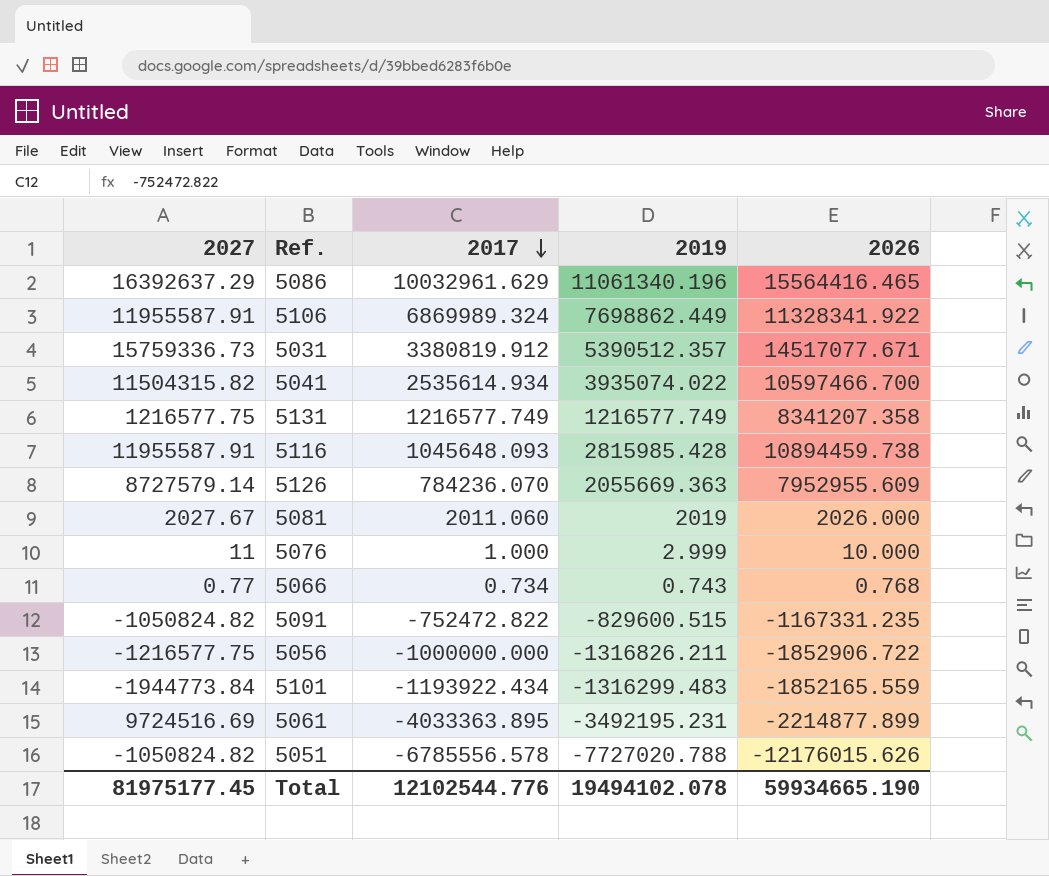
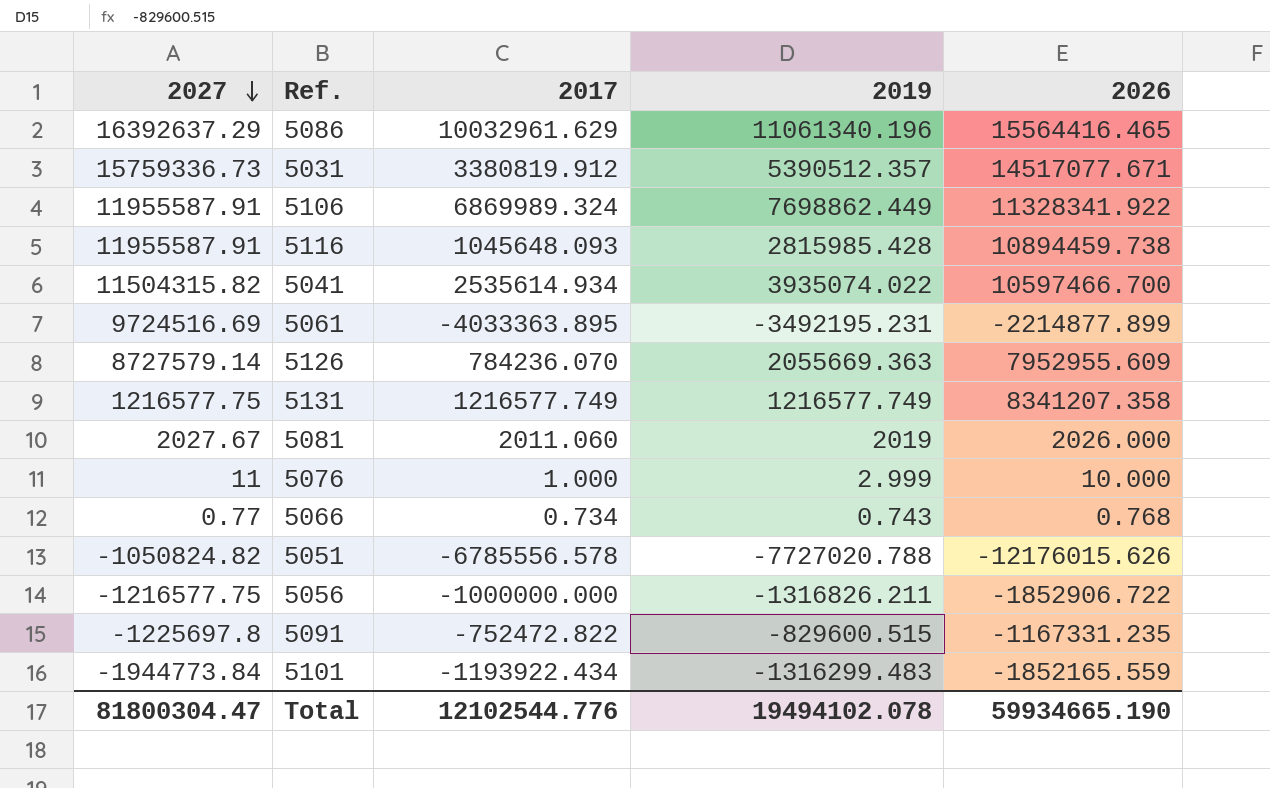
row order: 2017 descending -> 2027 descending
5091 | 2027: -1050824.82 -> -1225697.8
Total | 2027: 81975177.45 -> 81800304.47

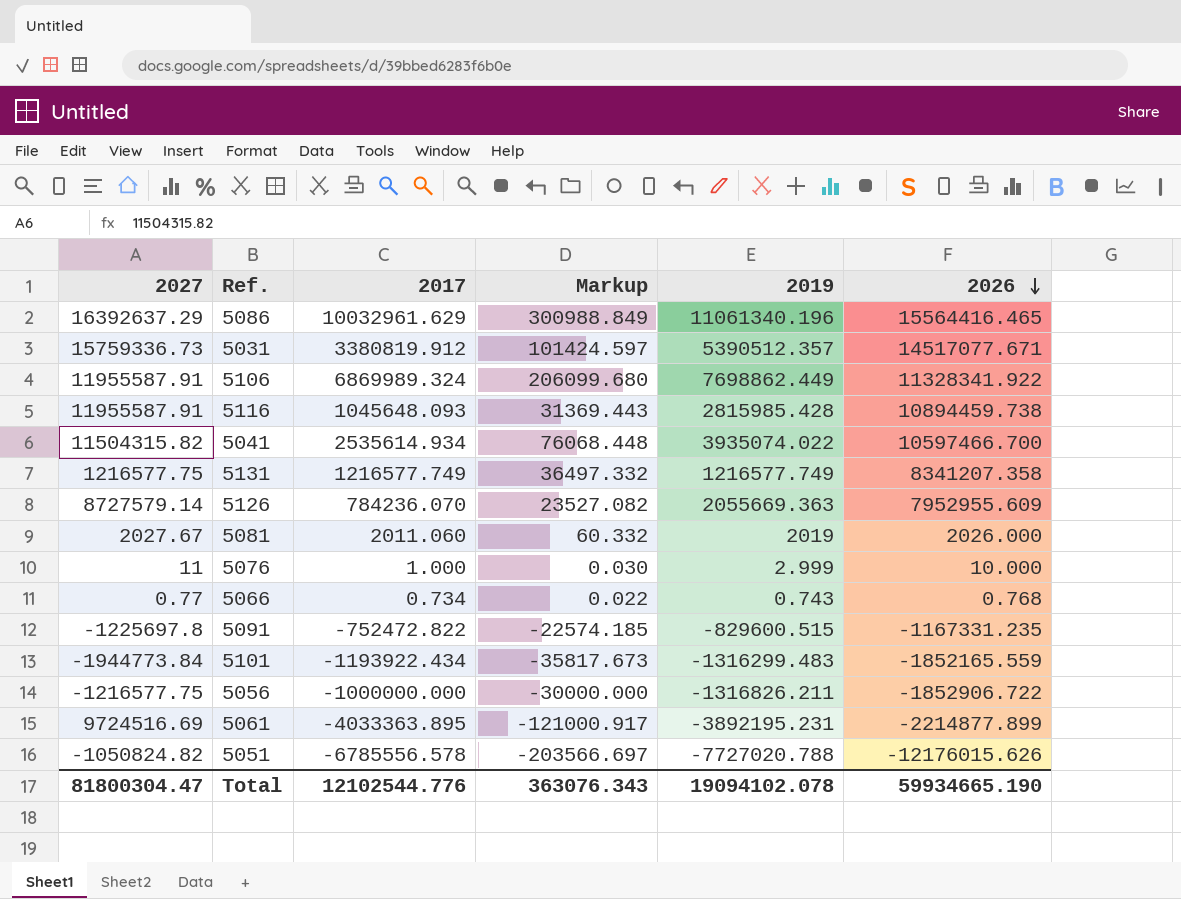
row order: 2027 descending -> 2026 descending
column Markup | formula: none -> [2017] * 0.03
5061 | 2019: -3492195.231 -> -3892195.231
Total | 2019: 19494102.078 -> 19094102.078

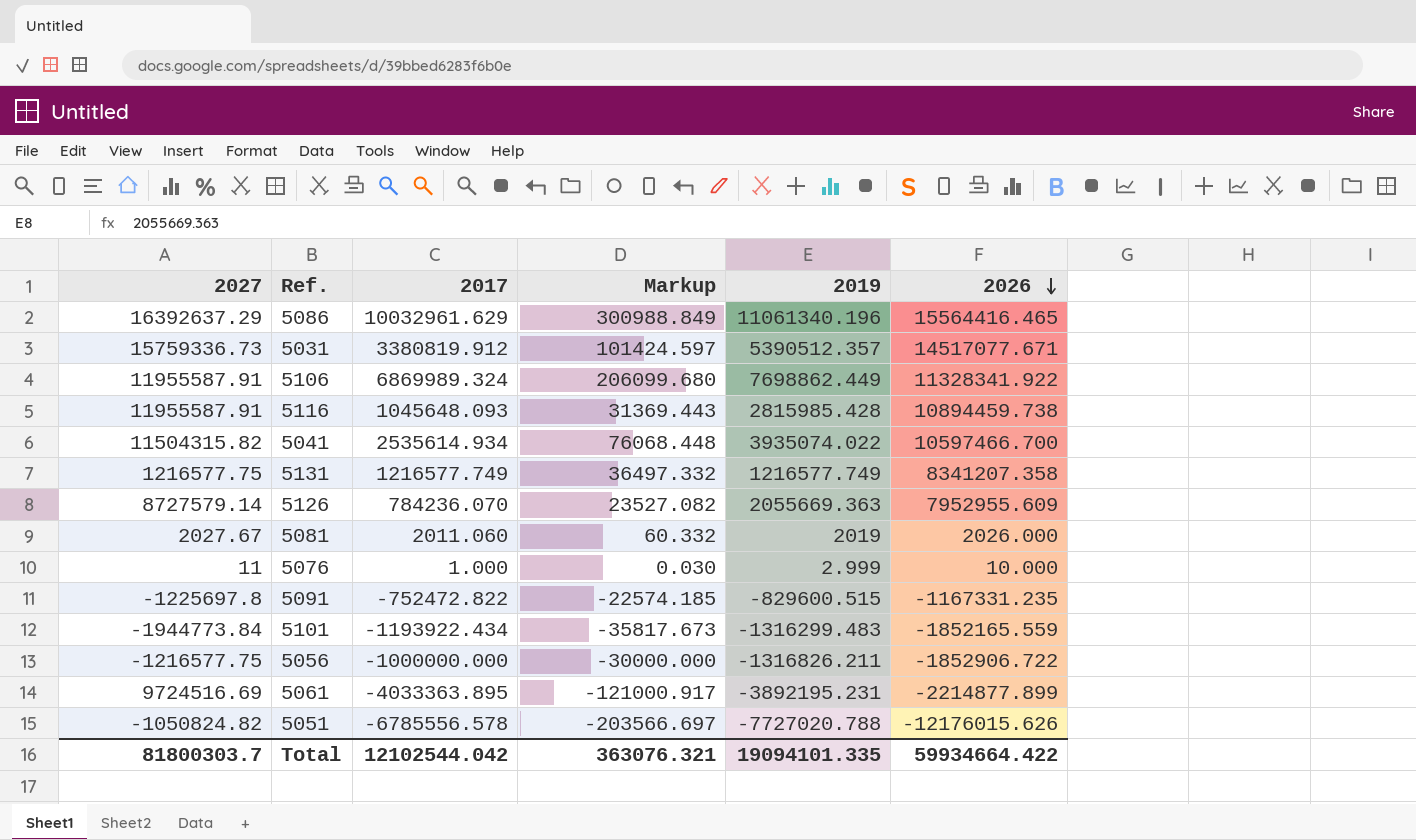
row 5066: 0.77 | 0.734 | 0.022 | 0.743 | 0.768 -> none
Total | 2027: 81800304.47 -> 81800303.7
Total | 2017: 12102544.776 -> 12102544.042
Total | Markup: 363076.343 -> 363076.321
Total | 2019: 19094102.078 -> 19094101.335
Total | 2026: 59934665.190 -> 59934664.422

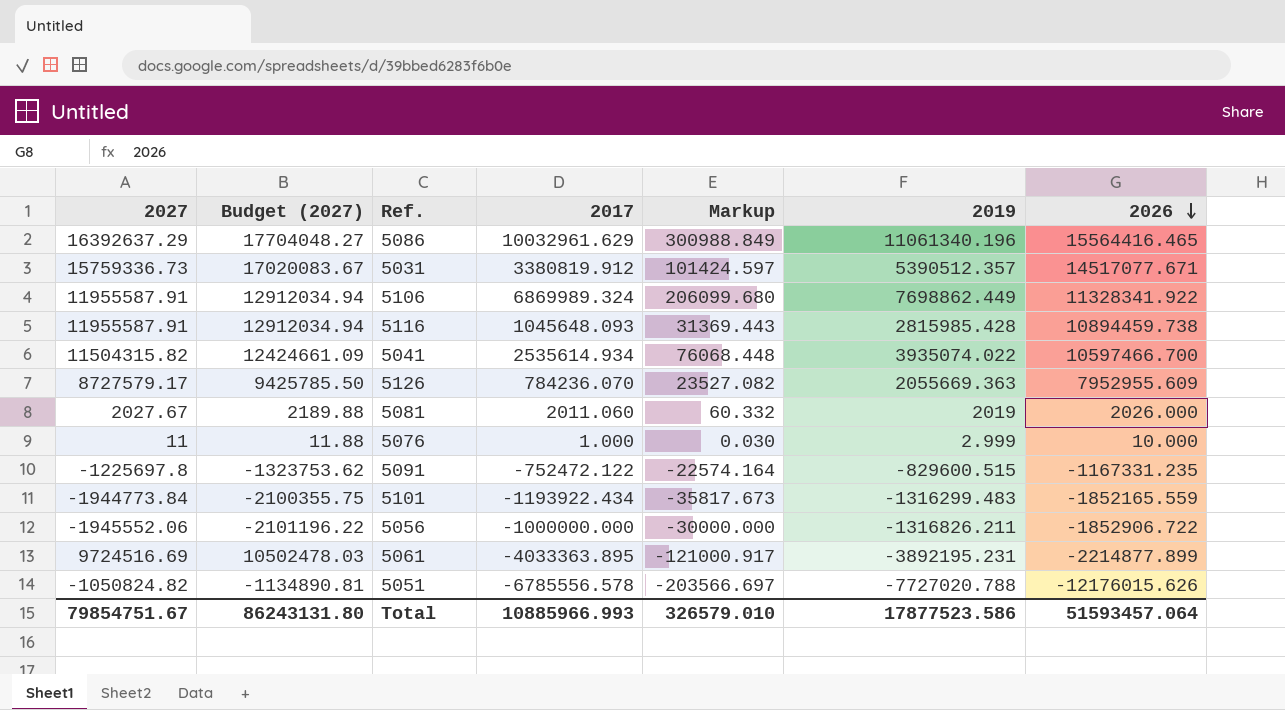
column Budget (2027) | formula: none -> [2027] * 1.08
row 5131: 1216577.75 | 1216577.749 | 36497.332 | 1216577.749 | 8341207.358 -> none
5126 | 2027: 8727579.14 -> 8727579.17
5091 | 2017: -752472.822 -> -752472.122
5091 | Markup: -22574.185 -> -22574.164
5056 | 2027: -1216577.75 -> -1945552.06
Total | 2027: 81800303.7 -> 79854751.67
Total | 2017: 12102544.042 -> 10885966.993
Total | Markup: 363076.321 -> 326579.010
Total | 2019: 19094101.335 -> 17877523.586
Total | 2026: 59934664.422 -> 51593457.064

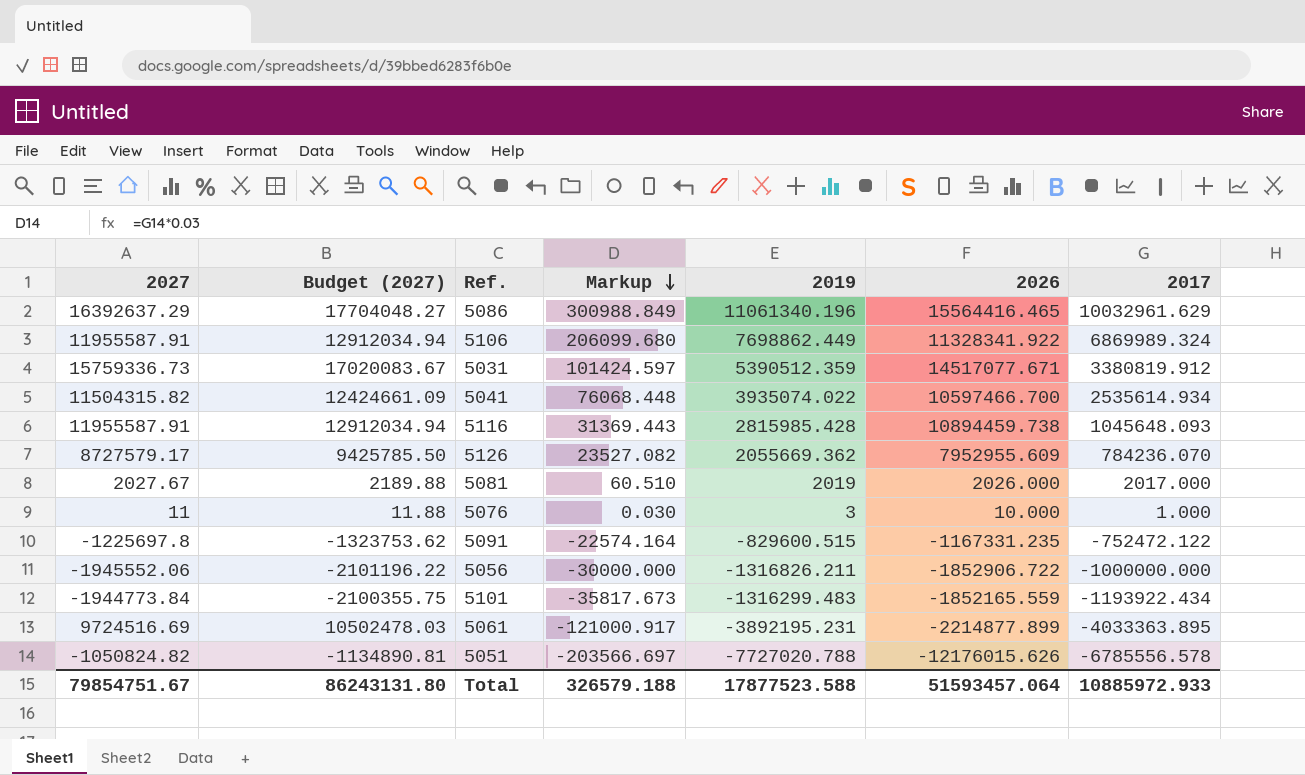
row order: 2026 descending -> Markup descending
column 2017 | position: 4 -> 7
5031 | 2019: 5390512.357 -> 5390512.359
5126 | 2019: 2055669.363 -> 2055669.362
5081 | Markup: 60.332 -> 60.510
5081 | 2017: 2011.060 -> 2017.000
5076 | 2019: 2.999 -> 3
Total | Markup: 326579.010 -> 326579.188
Total | 2019: 17877523.586 -> 17877523.588
Total | 2017: 10885966.993 -> 10885972.933

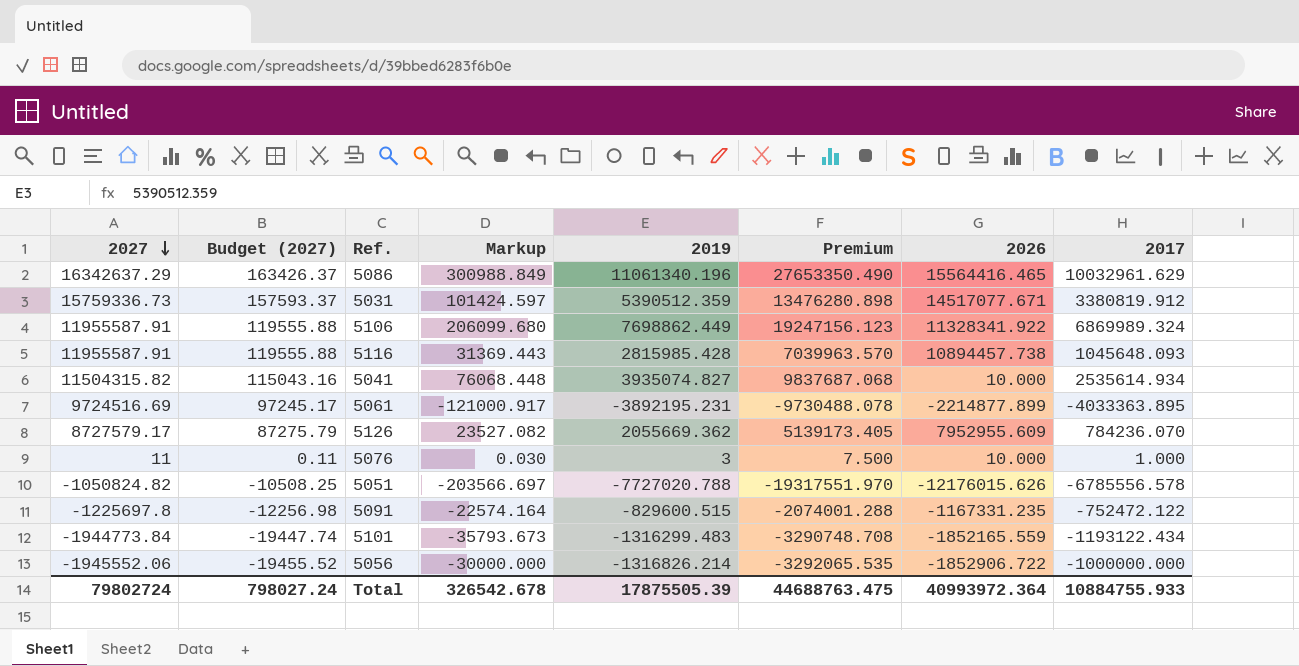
row order: Markup descending -> 2027 descending
column Budget (2027) | formula: [2027] * 1.08 -> [2027] * 0.01
column Premium | formula: none -> [2019] * 2.5
row 5081: 2027.67 | 2189.88 | 60.510 | 2019 | 2026.000 | 2017.000 -> none
5086 | 2027: 16392637.29 -> 16342637.29
5116 | 2026: 10894459.738 -> 10894457.738
5041 | 2019: 3935074.022 -> 3935074.827
5041 | 2026: 10597466.700 -> 10.000
5101 | Markup: -35817.673 -> -35793.673
5101 | 2017: -1193922.434 -> -1193122.434
5056 | 2019: -1316826.211 -> -1316826.214
Total | 2027: 79854751.67 -> 79802724
Total | Budget (2027): 86243131.80 -> 798027.24
Total | Markup: 326579.188 -> 326542.678
Total | 2019: 17877523.588 -> 17875505.39
Total | 2026: 51593457.064 -> 40993972.364
Total | 2017: 10885972.933 -> 10884755.933

